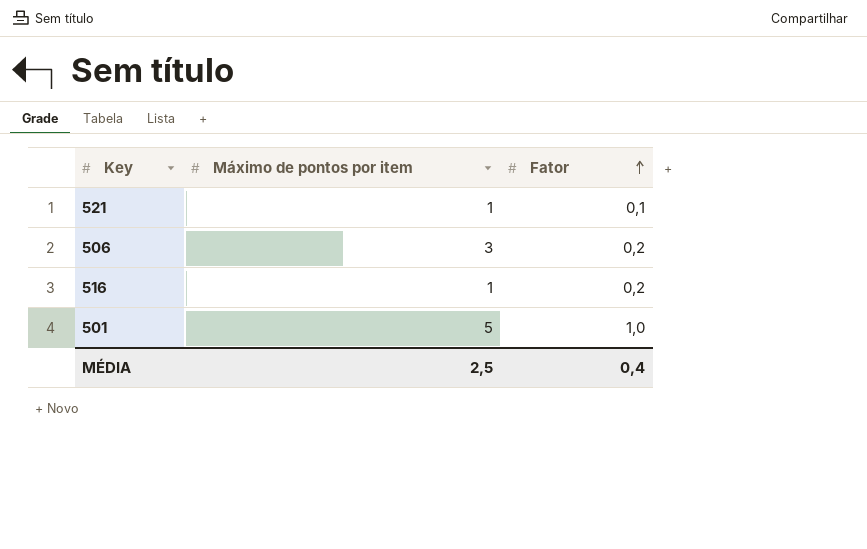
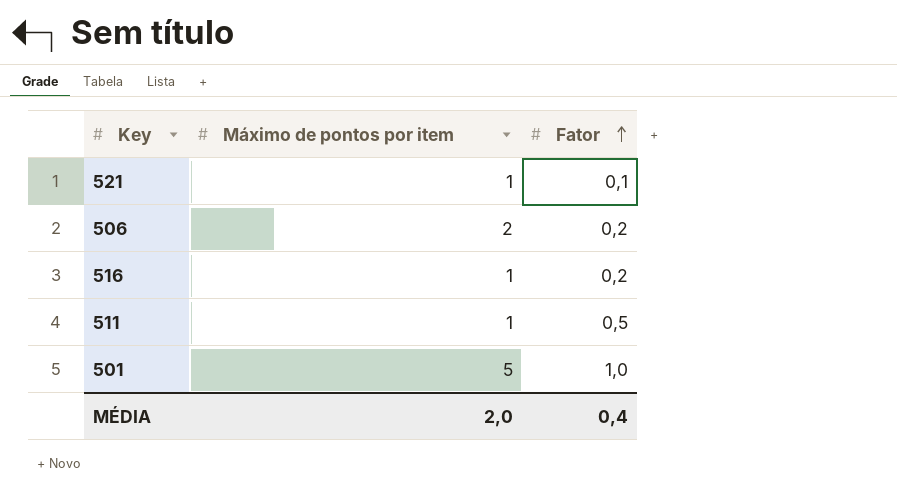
506 | Máximo de pontos por item: 3 -> 2
row 511: none -> 1 | 0,5
MÉDIA | Máximo de pontos por item: 2,5 -> 2,0

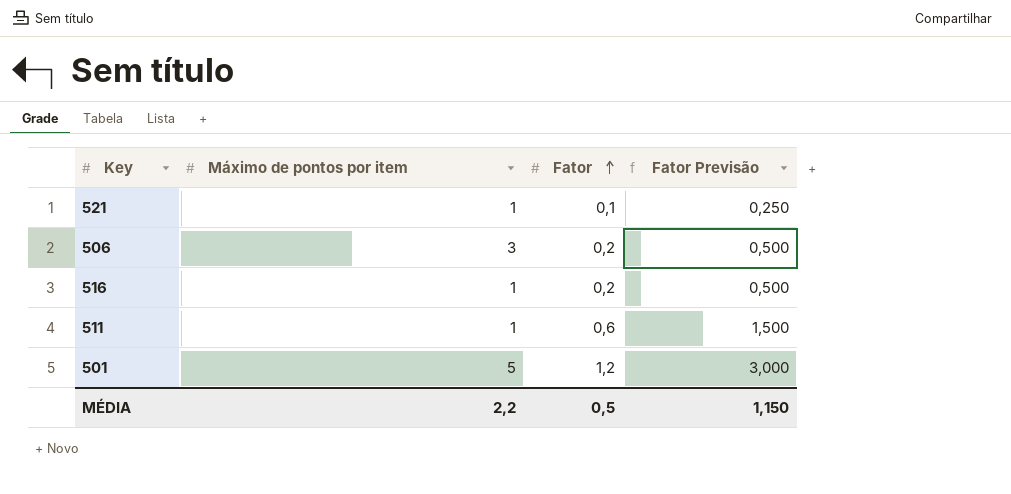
column Fator Previsão | formula: none -> [Fator] * 2,5
506 | Máximo de pontos por item: 2 -> 3
511 | Fator: 0,5 -> 0,6
501 | Fator: 1,0 -> 1,2
MÉDIA | Máximo de pontos por item: 2,0 -> 2,2
MÉDIA | Fator: 0,4 -> 0,5

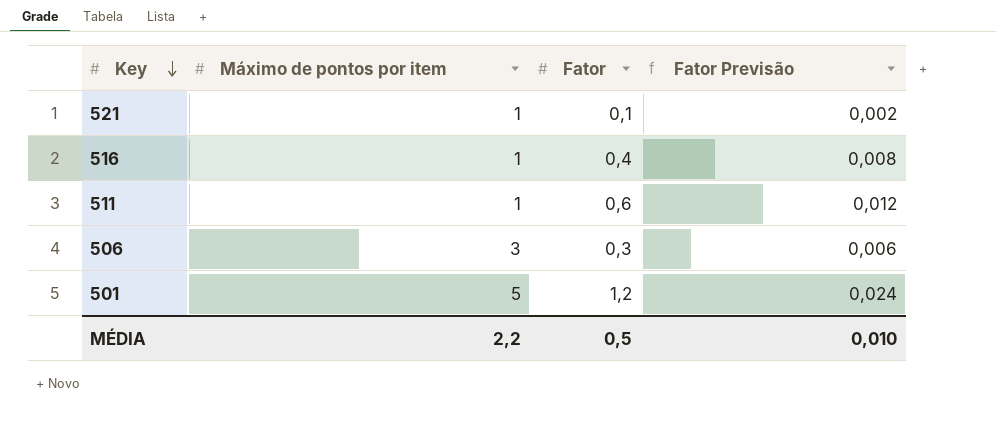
row order: Fator ascending -> Key descending
column Fator Previsão | formula: [Fator] * 2,5 -> [Fator] * 0,02
516 | Fator: 0,2 -> 0,4
506 | Fator: 0,2 -> 0,3
MÉDIA | Fator Previsão: 1,150 -> 0,010

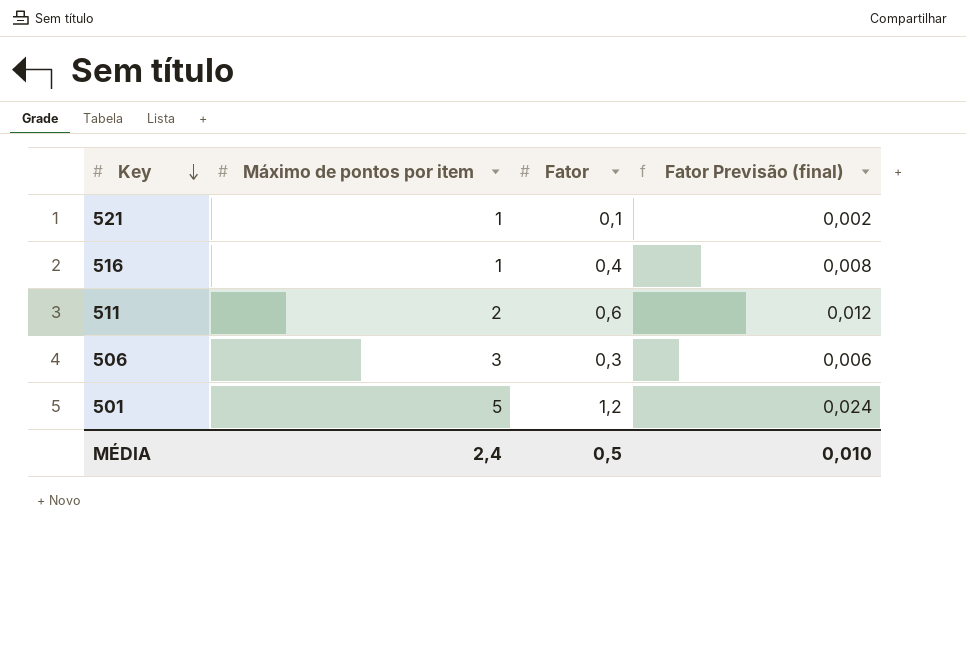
column name: Fator Previsão -> Fator Previsão (final)
511 | Máximo de pontos por item: 1 -> 2
MÉDIA | Máximo de pontos por item: 2,2 -> 2,4

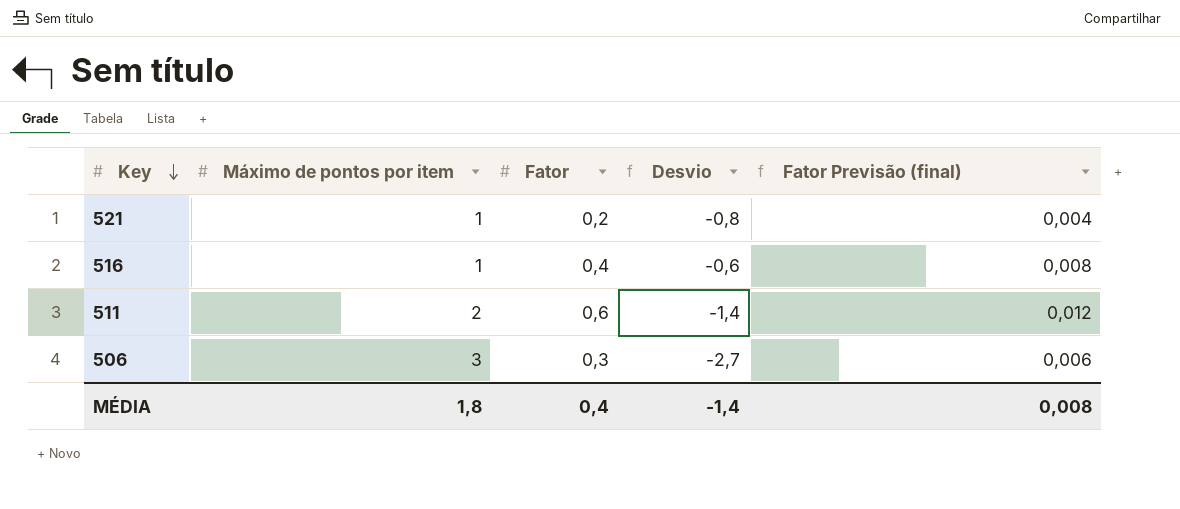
column Desvio | formula: none -> [Fator] - [Máximo de pontos por item]
row 501: 5 | 1,2 | 0,024 -> none
521 | Fator: 0,1 -> 0,2
521 | Fator Previsão (final): 0,002 -> 0,004
MÉDIA | Máximo de pontos por item: 2,4 -> 1,8
MÉDIA | Fator: 0,5 -> 0,4
MÉDIA | Fator Previsão (final): 0,010 -> 0,008

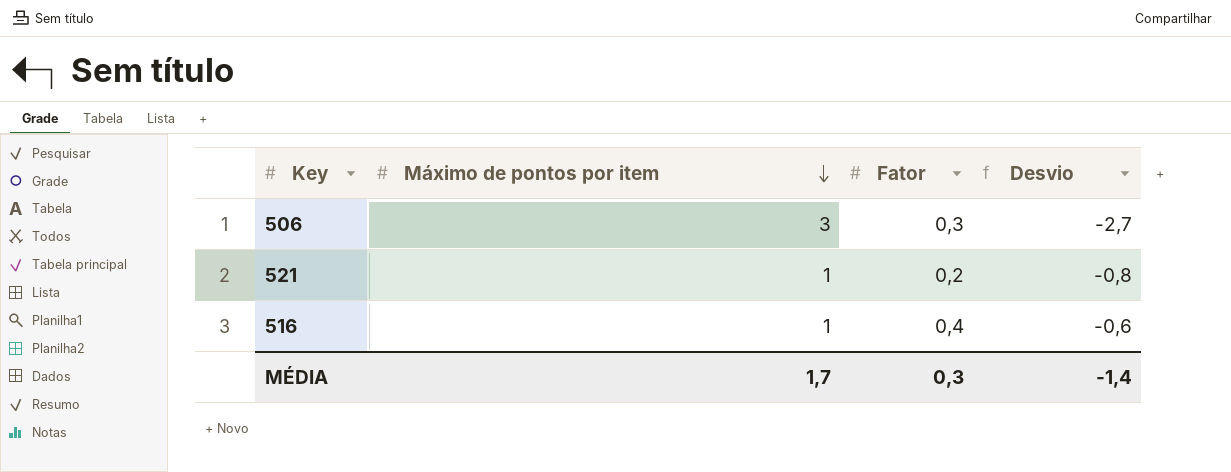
row order: Key descending -> Máximo de pontos por item descending
column Fator Previsão (final) | formula: [Fator] * 0,02 -> none
row 511: 2 | 0,6 | -1,4 | 0,012 -> none
MÉDIA | Máximo de pontos por item: 1,8 -> 1,7
MÉDIA | Fator: 0,4 -> 0,3

